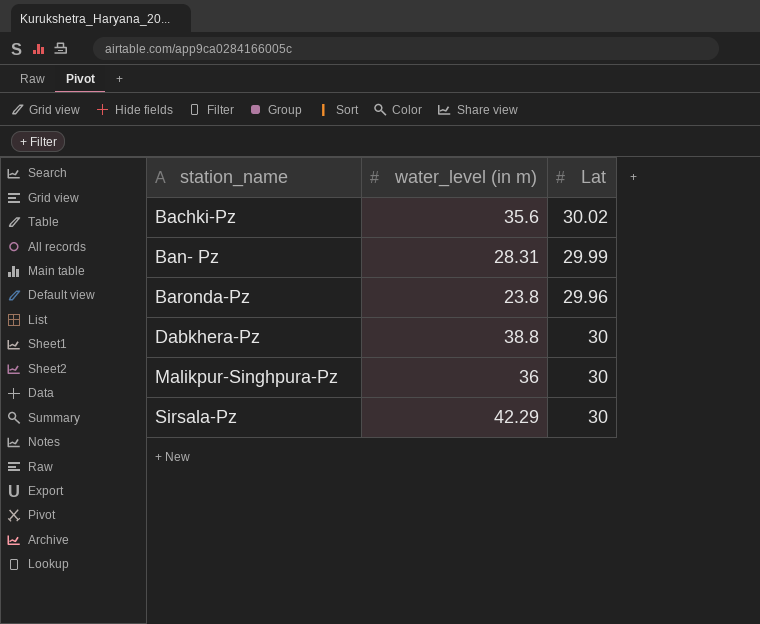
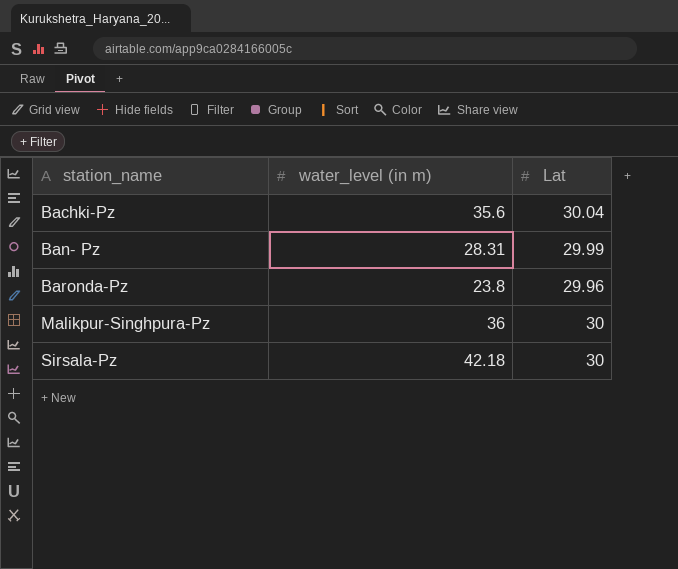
row Dabkhera-Pz: 38.8 | 30 -> none
Bachki-Pz | Lat: 30.02 -> 30.04
Sirsala-Pz | water_level (in m): 42.29 -> 42.18

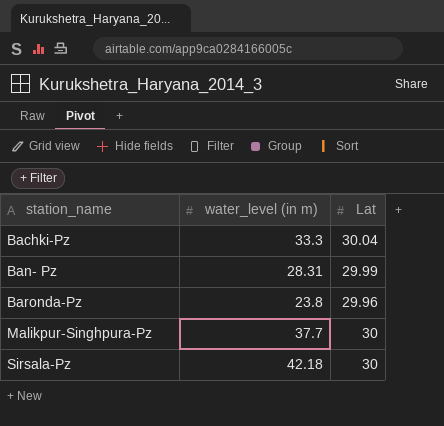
Bachki-Pz | water_level (in m): 35.6 -> 33.3
Malikpur-Singhpura-Pz | water_level (in m): 36 -> 37.7

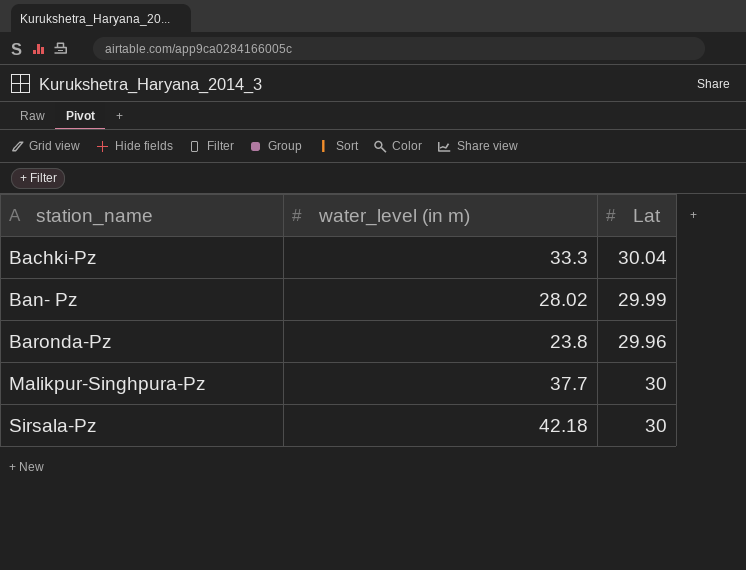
Ban- Pz | water_level (in m): 28.31 -> 28.02

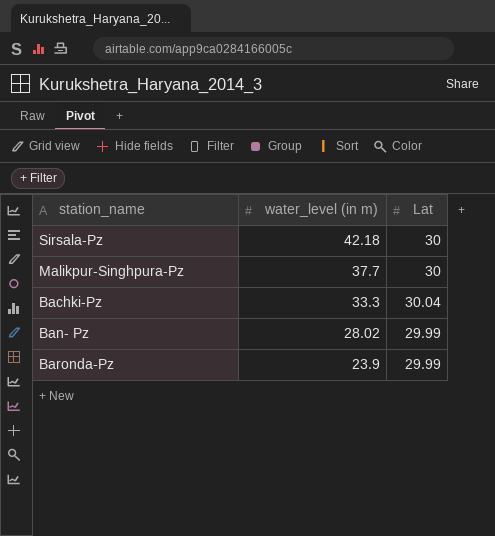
row order: station_name ascending -> water_level (in m) descending
Baronda-Pz | water_level (in m): 23.8 -> 23.9
Baronda-Pz | Lat: 29.96 -> 29.99

